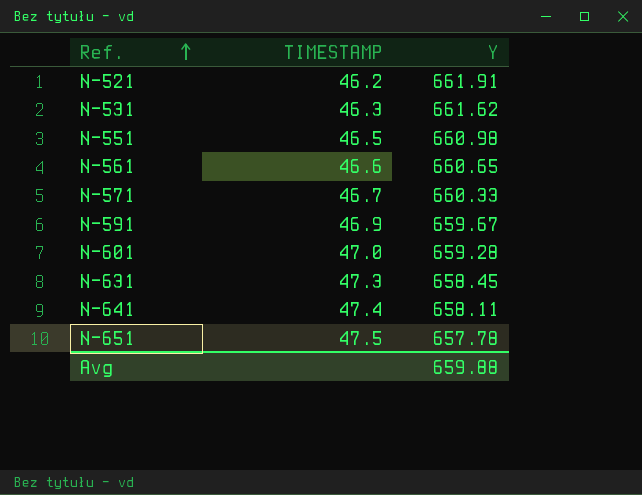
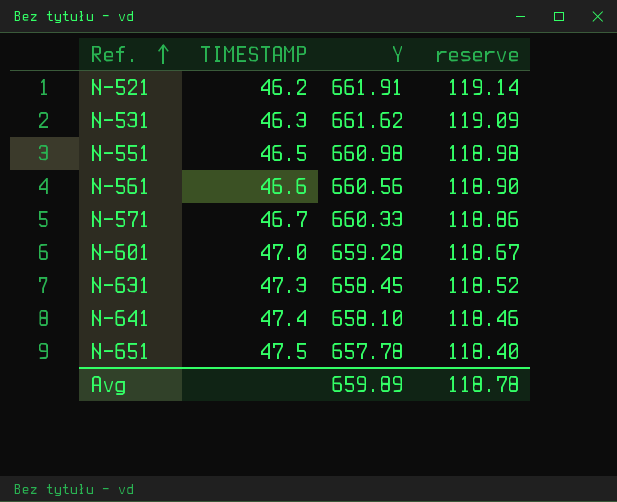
column reserve | formula: none -> [Y] * 0.18
row N-591: 46.9 | 659.67 -> none
N-561 | Y: 660.65 -> 660.56
N-641 | Y: 658.11 -> 658.10
Avg | Y: 659.88 -> 659.89

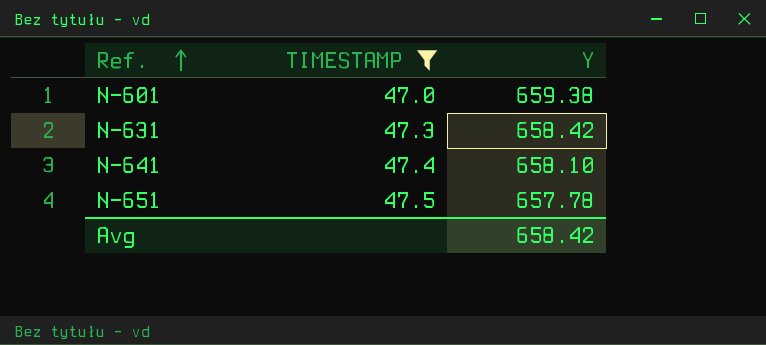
filter: none -> TIMESTAMP >= 47.0
column reserve | formula: [Y] * 0.18 -> none
N-601 | Y: 659.28 -> 659.38
N-631 | Y: 658.45 -> 658.42
Avg | Y: 659.89 -> 658.42

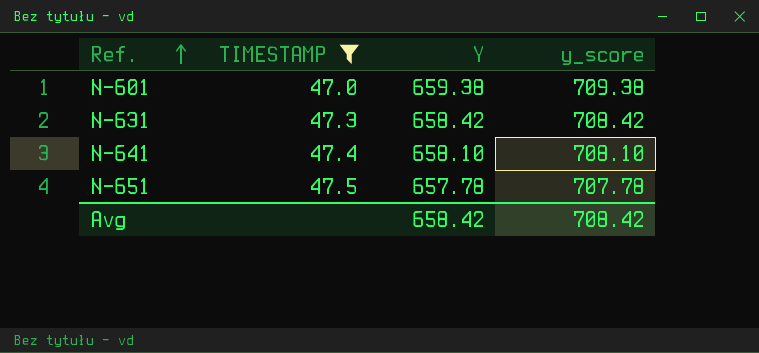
column y_score | formula: none -> [Y] + 50

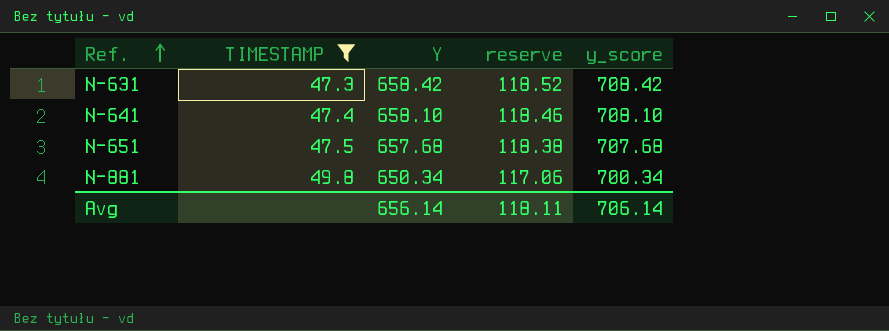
column reserve | formula: none -> [Y] * 0.18
row N-601: 47.0 | 659.38 | 709.38 -> none
N-651 | Y: 657.78 -> 657.68
N-651 | y_score: 707.78 -> 707.68
row N-881: none -> 49.8 | 650.34 | 117.06 | 700.34
Avg | Y: 658.42 -> 656.14
Avg | y_score: 708.42 -> 706.14

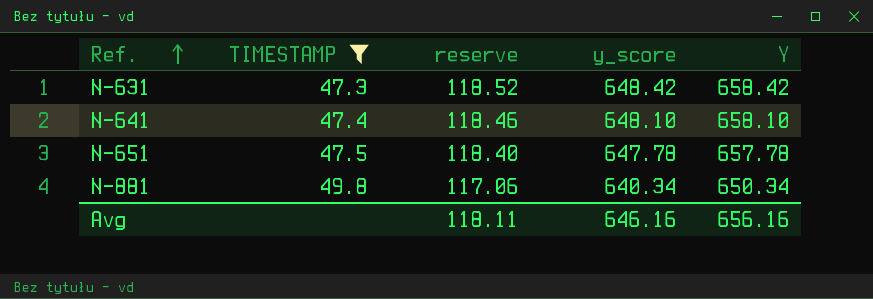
column y_score | formula: [Y] + 50 -> [Y] - 10
column Y | position: 3 -> 5
N-651 | reserve: 118.38 -> 118.40
N-651 | Y: 657.68 -> 657.78
Avg | y_score: 706.14 -> 646.16
Avg | Y: 656.14 -> 656.16

